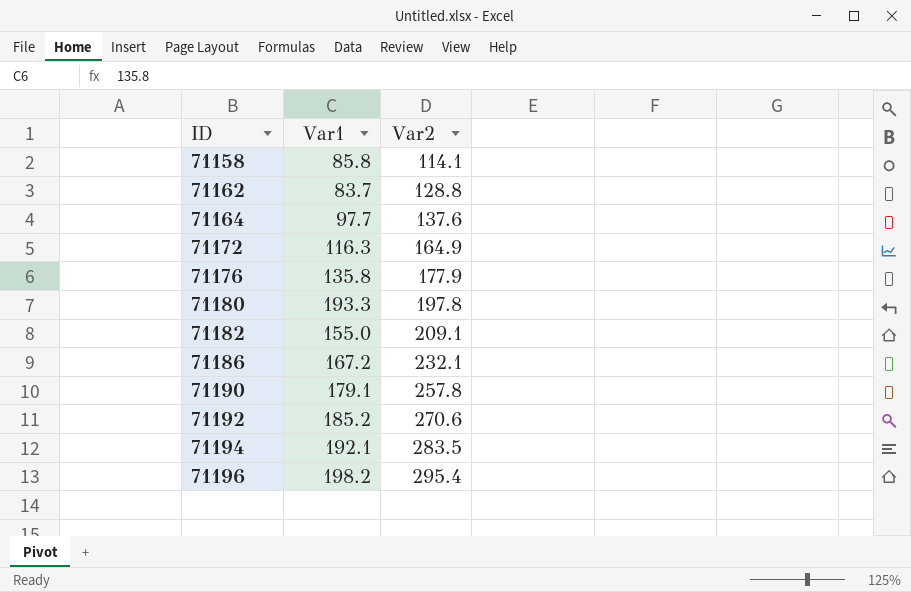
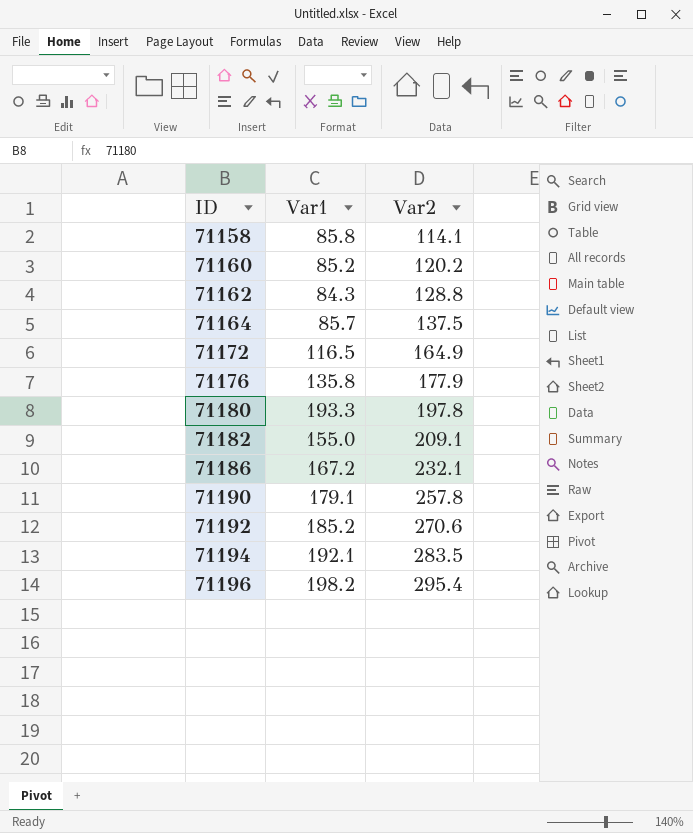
row 71160: none -> 85.2 | 120.2
71162 | Var1: 83.7 -> 84.3
71164 | Var1: 97.7 -> 85.7
71164 | Var2: 137.6 -> 137.5
71172 | Var1: 116.3 -> 116.5

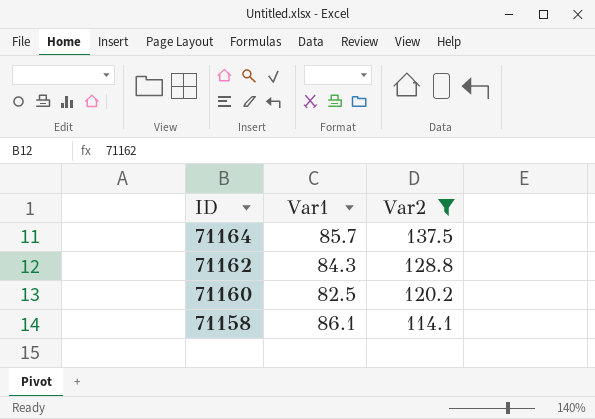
filter: none -> Var2 <= 137.5
row order: ID ascending -> ID descending
71160 | Var1: 85.2 -> 82.5
71158 | Var1: 85.8 -> 86.1

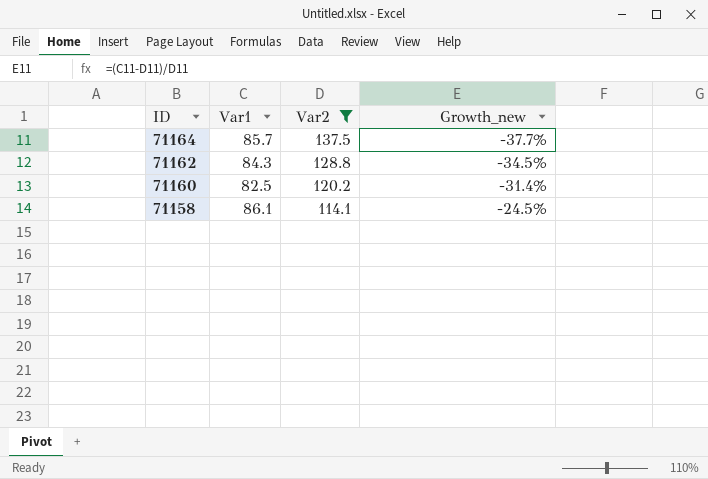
column Growth_new | formula: none -> ([Var1] - [Var2]) / [Var2]

